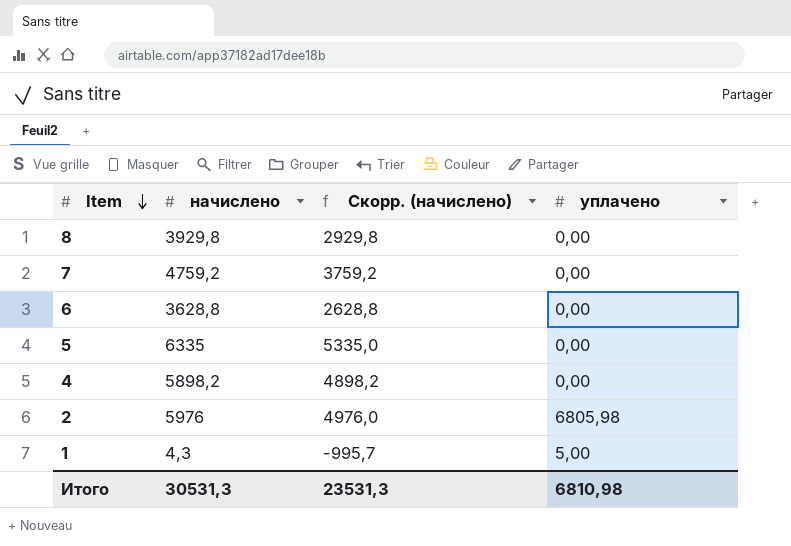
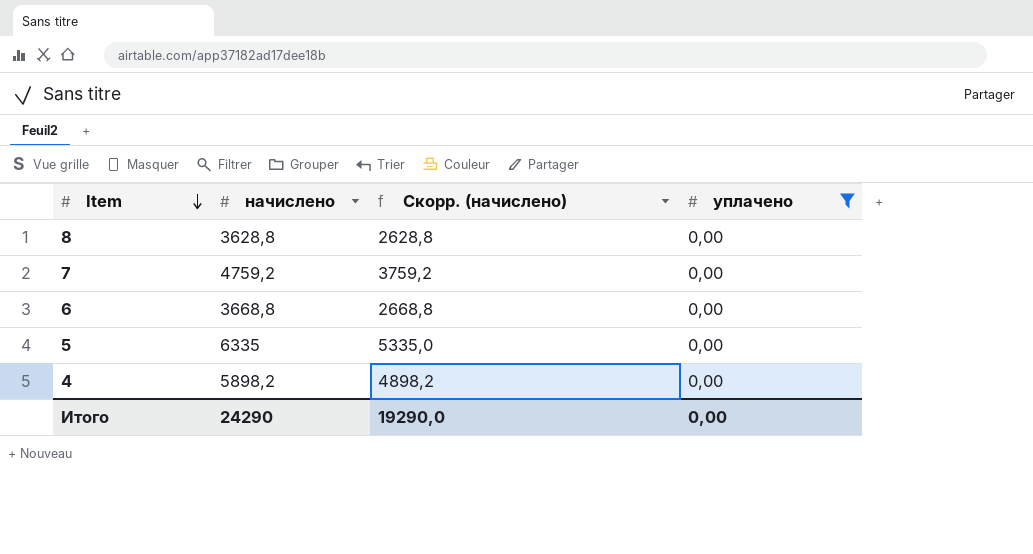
filter: none -> уплачено = 0,00
8 | начислено: 3929,8 -> 3628,8
8 | Скорр. (начислено): 2929,8 -> 2628,8
6 | начислено: 3628,8 -> 3668,8
6 | Скорр. (начислено): 2628,8 -> 2668,8
Итого | начислено: 30531,3 -> 24290
Итого | Скорр. (начислено): 23531,3 -> 19290,0
Итого | уплачено: 6810,98 -> 0,00

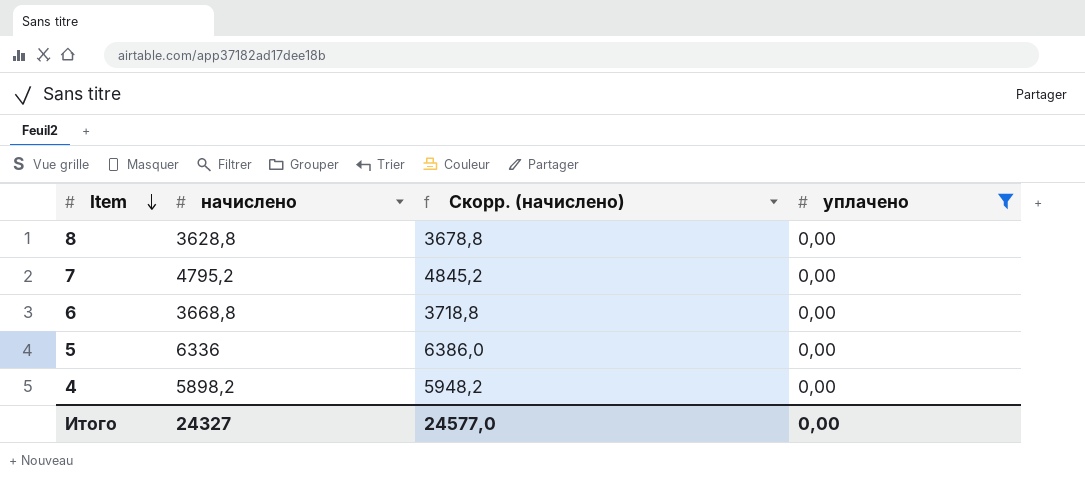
column Скорр. (начислено) | formula: [начислено] - 1000 -> [начислено] + 50
7 | начислено: 4759,2 -> 4795,2
5 | начислено: 6335 -> 6336
Итого | начислено: 24290 -> 24327
Итого | Скорр. (начислено): 19290,0 -> 24577,0

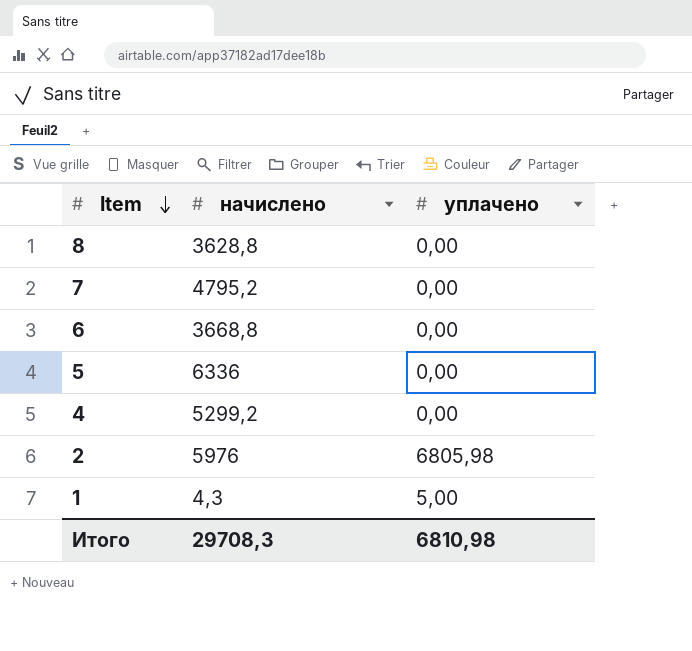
filter: уплачено = 0,00 -> none
column Скорр. (начислено) | formula: [начислено] + 50 -> none
4 | начислено: 5898,2 -> 5299,2
Итого | начислено: 24327 -> 29708,3
Итого | уплачено: 0,00 -> 6810,98

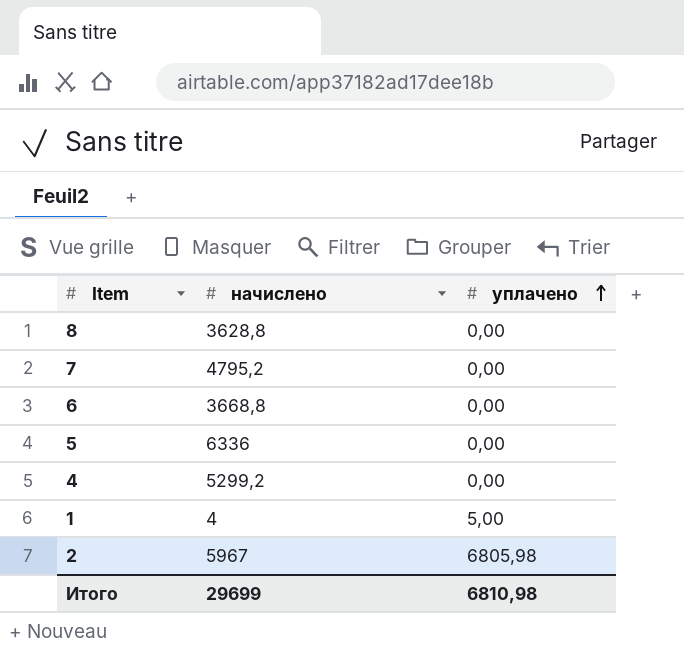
row order: Item descending -> уплачено ascending
1 | начислено: 4,3 -> 4
2 | начислено: 5976 -> 5967
Итого | начислено: 29708,3 -> 29699

